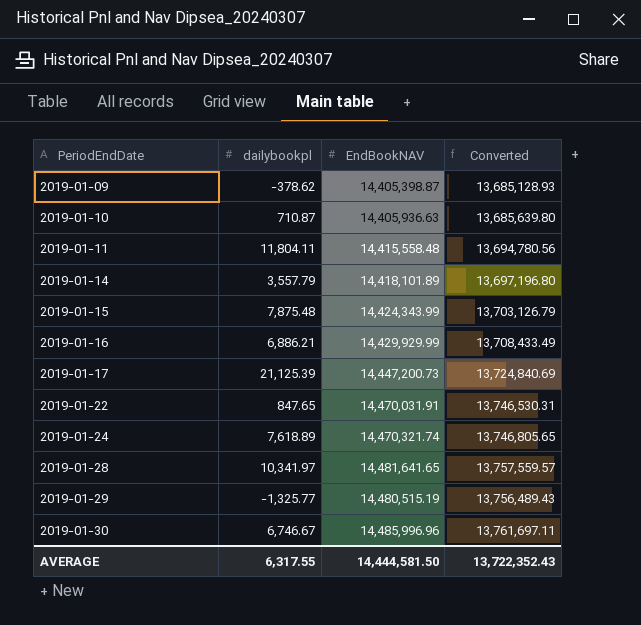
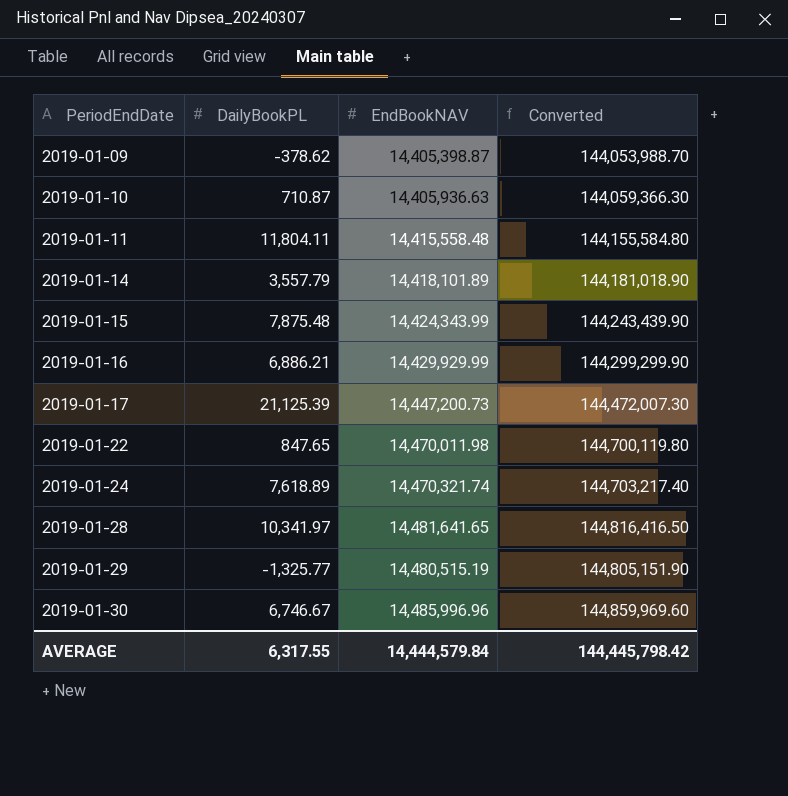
column name: dailybookpl -> DailyBookPL
column Converted | formula: [EndBookNAV] * 0.95 -> [EndBookNAV] * 10
2019-01-22 | EndBookNAV: 14,470,031.91 -> 14,470,011.98
AVERAGE | EndBookNAV: 14,444,581.50 -> 14,444,579.84
AVERAGE | Converted: 13,722,352.43 -> 144,445,798.42

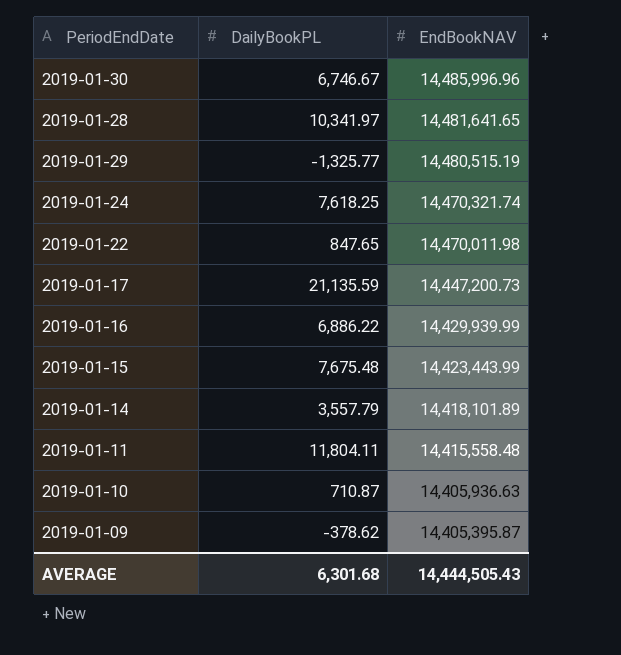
row order: PeriodEndDate ascending -> EndBookNAV descending
column Converted | formula: [EndBookNAV] * 10 -> none
2019-01-24 | DailyBookPL: 7,618.89 -> 7,618.25
2019-01-17 | DailyBookPL: 21,125.39 -> 21,135.59
2019-01-16 | DailyBookPL: 6,886.21 -> 6,886.22
2019-01-16 | EndBookNAV: 14,429,929.99 -> 14,429,939.99
2019-01-15 | DailyBookPL: 7,875.48 -> 7,675.48
2019-01-15 | EndBookNAV: 14,424,343.99 -> 14,423,443.99
2019-01-09 | EndBookNAV: 14,405,398.87 -> 14,405,395.87
AVERAGE | DailyBookPL: 6,317.55 -> 6,301.68
AVERAGE | EndBookNAV: 14,444,579.84 -> 14,444,505.43

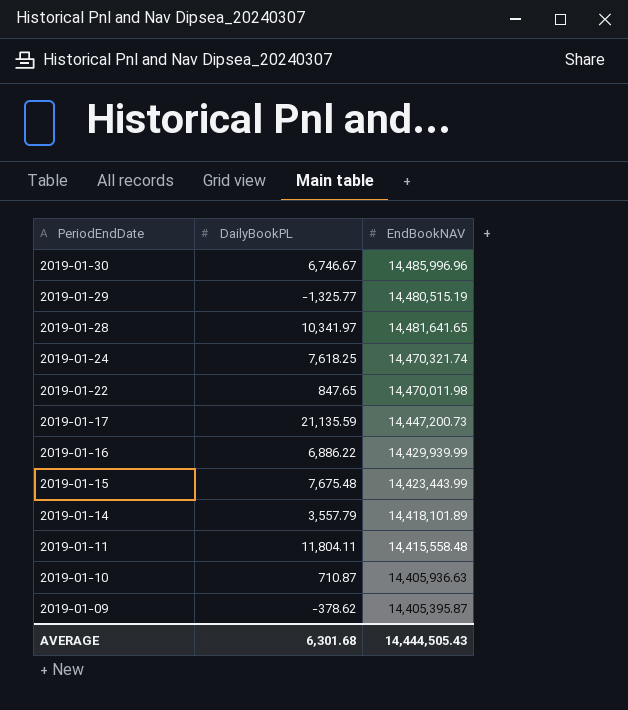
row order: EndBookNAV descending -> PeriodEndDate descending

